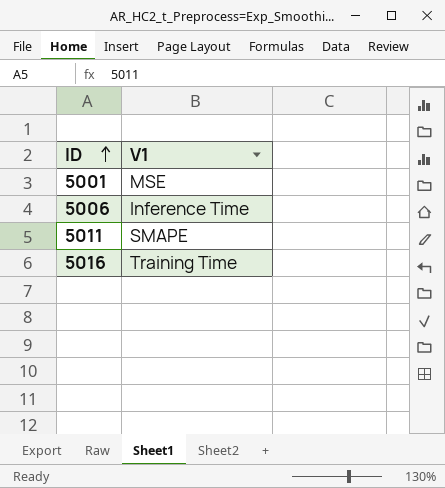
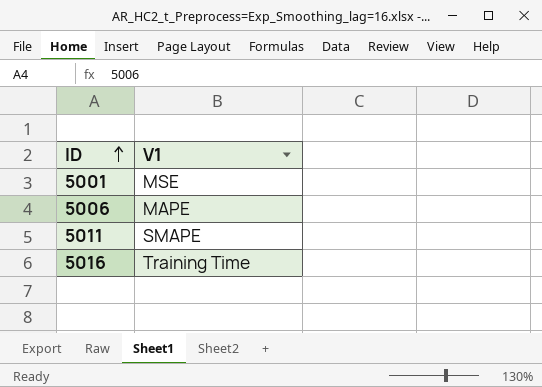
5006 | V1: Inference Time -> MAPE

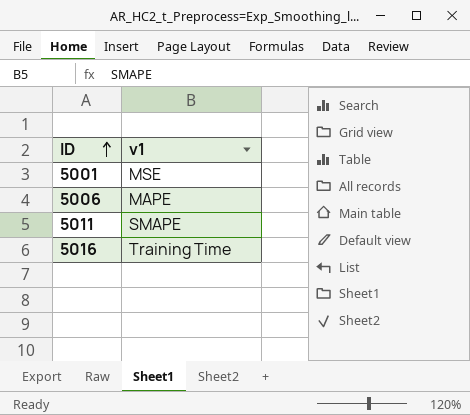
column name: V1 -> v1

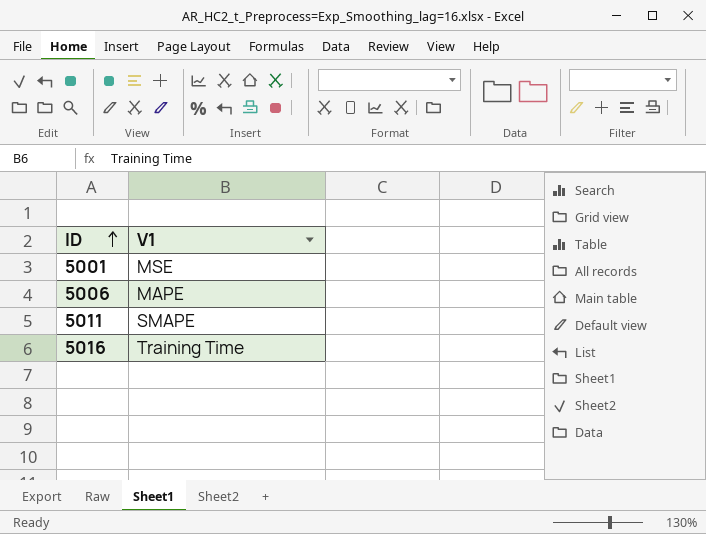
column name: v1 -> V1

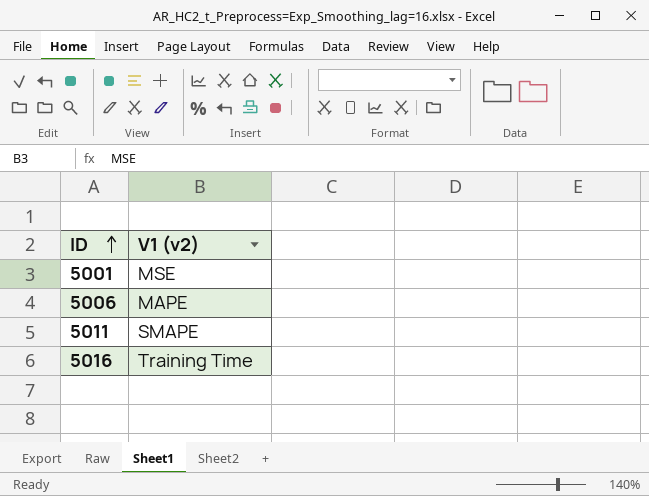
column name: V1 -> V1 (v2)

